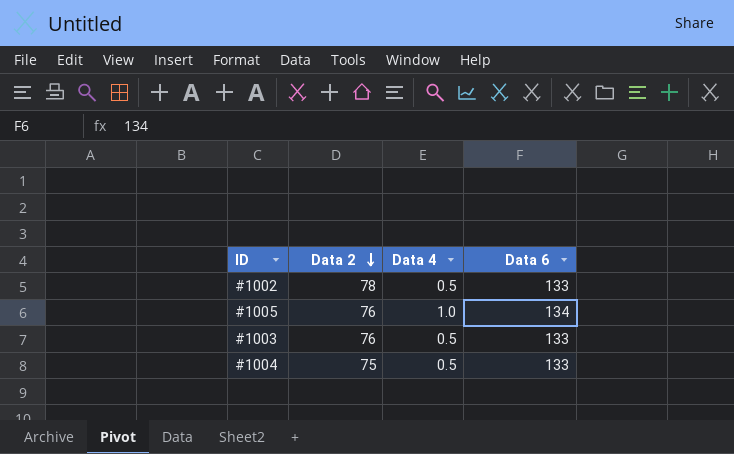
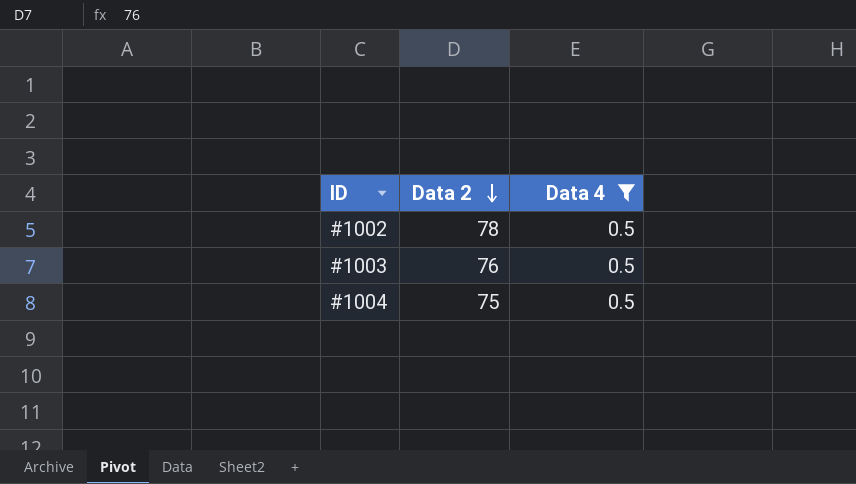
filter: none -> Data 4 = 0.5
column Data 6 | position: 4 -> none

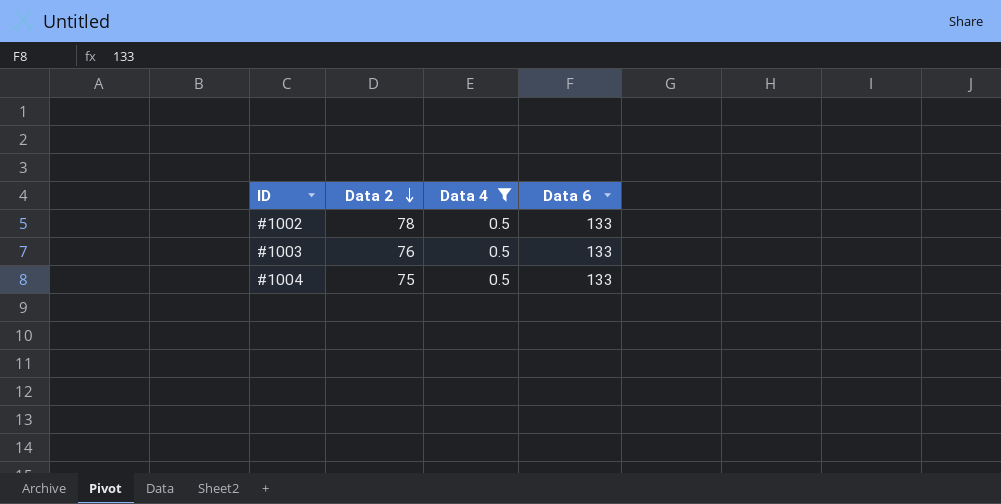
column Data 6 | position: none -> 4

